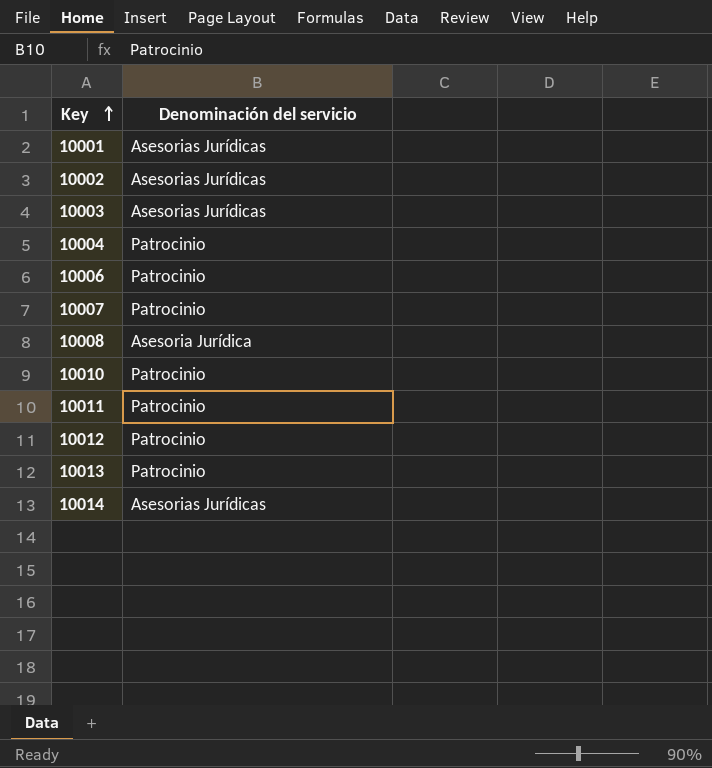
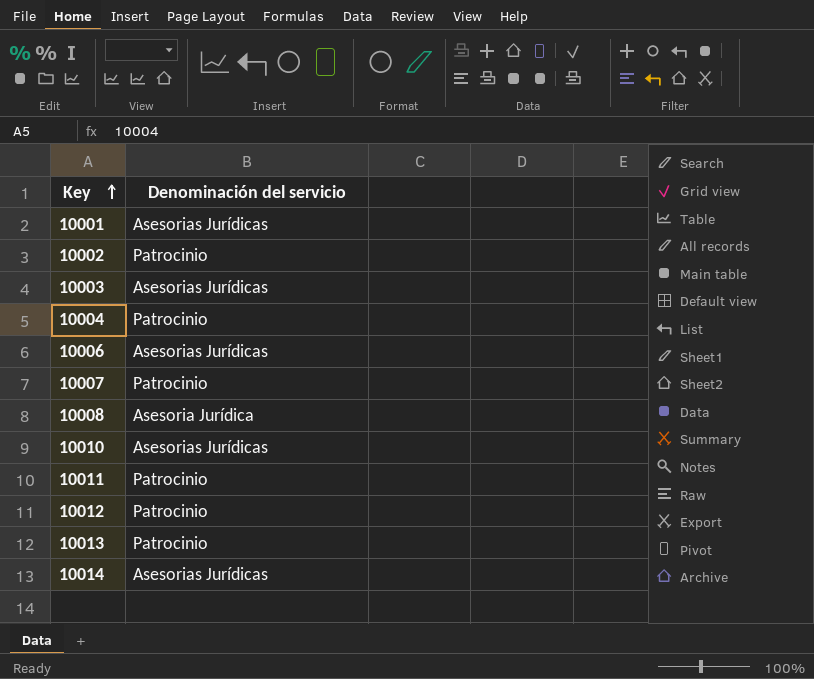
10002 | Denominación del servicio: Asesorias Jurídicas -> Patrocinio
10006 | Denominación del servicio: Patrocinio -> Asesorias Jurídicas
10010 | Denominación del servicio: Patrocinio -> Asesorias Jurídicas

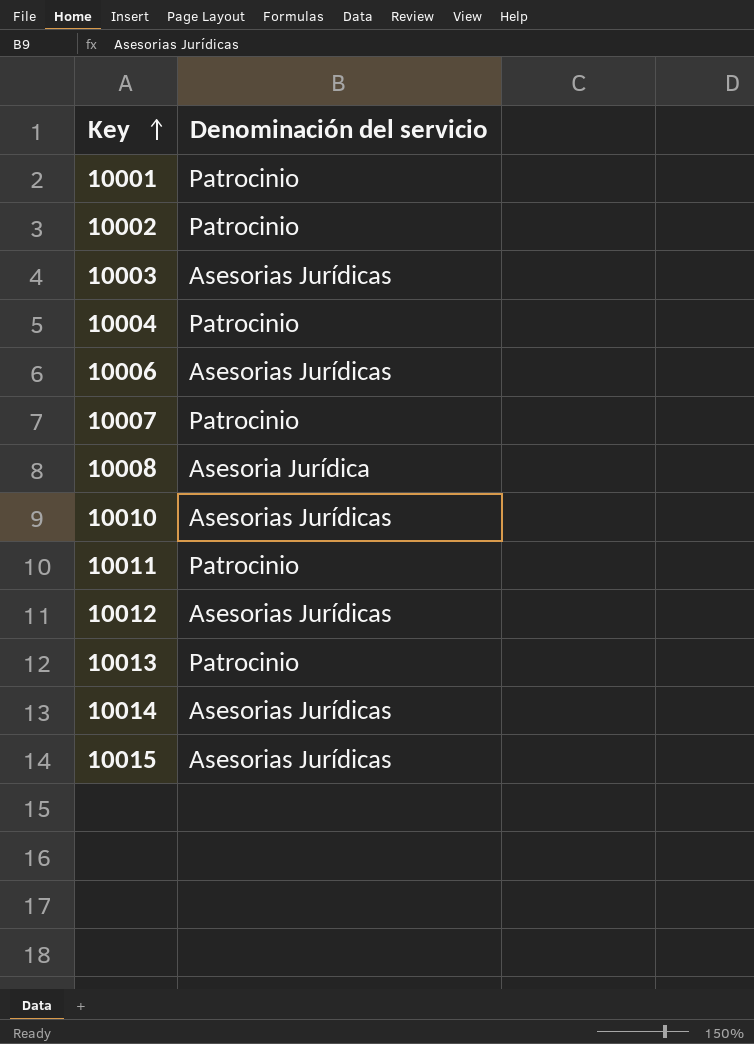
10001 | Denominación del servicio: Asesorias Jurídicas -> Patrocinio
10012 | Denominación del servicio: Patrocinio -> Asesorias Jurídicas
row 10015: none -> Asesorias Jurídicas

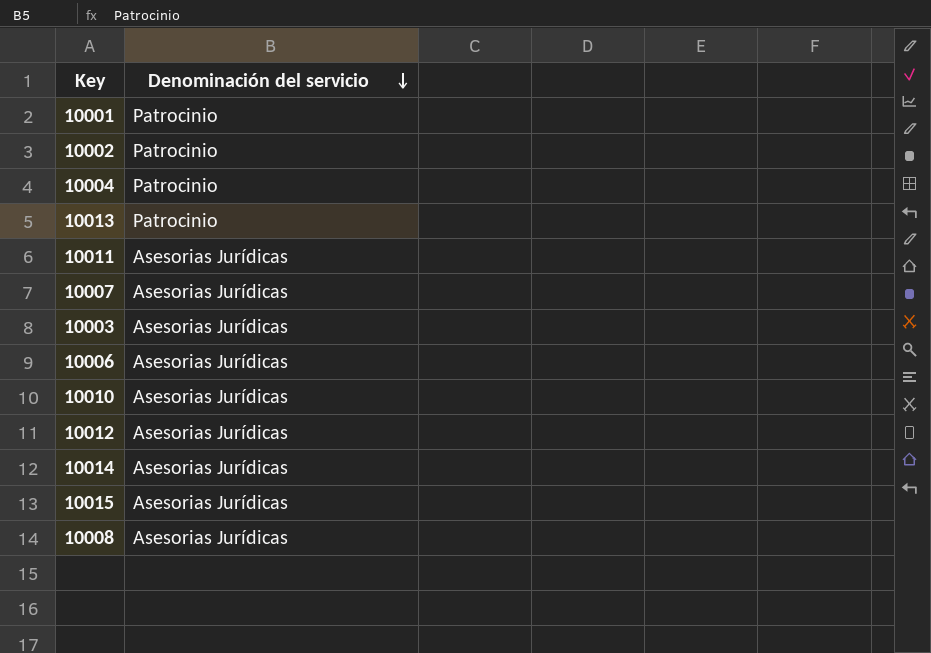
row order: Key ascending -> Denominación del servicio descending
10011 | Denominación del servicio: Patrocinio -> Asesorias Jurídicas
10007 | Denominación del servicio: Patrocinio -> Asesorias Jurídicas
10008 | Denominación del servicio: Asesoria Jurídica -> Asesorias Jurídicas

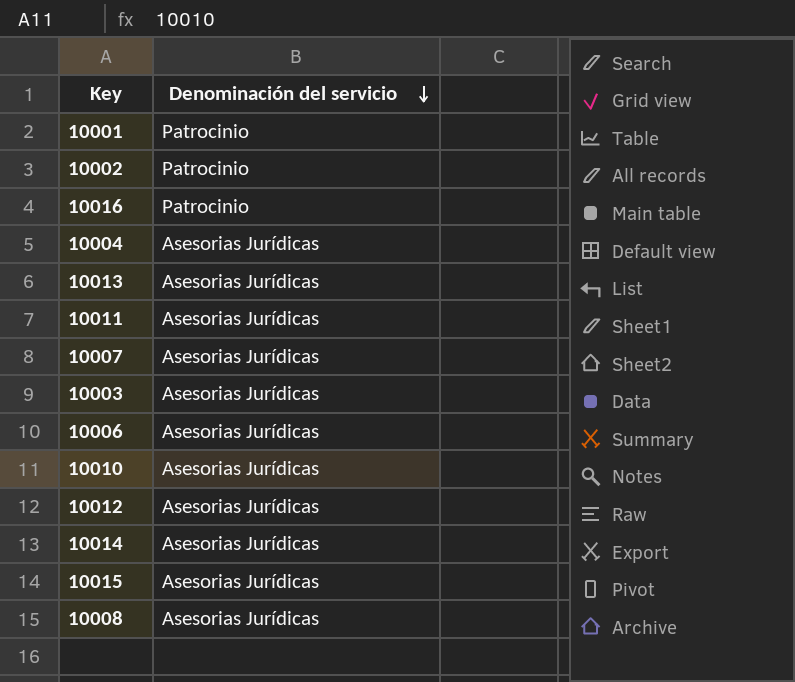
row 10016: none -> Patrocinio
10004 | Denominación del servicio: Patrocinio -> Asesorias Jurídicas
10013 | Denominación del servicio: Patrocinio -> Asesorias Jurídicas

